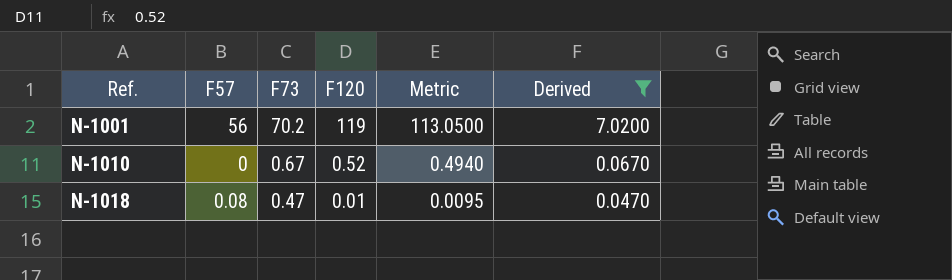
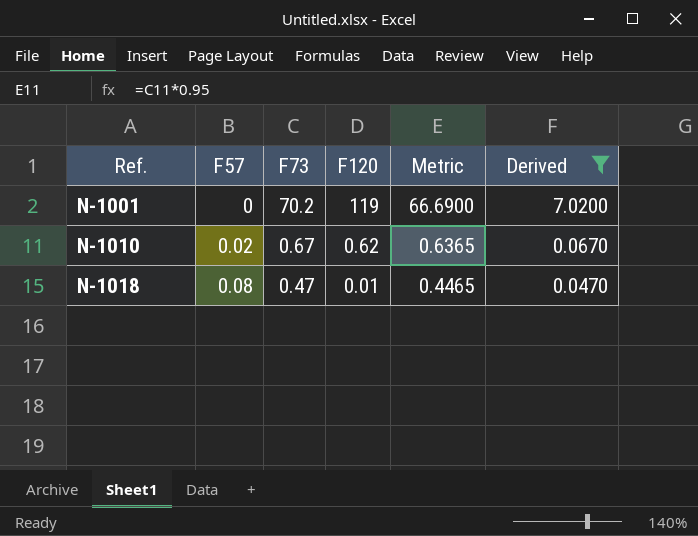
column Metric | formula: [F120] * 0.95 -> [F73] * 0.95
N-1001 | F57: 56 -> 0
N-1010 | F57: 0 -> 0.02
N-1010 | F120: 0.52 -> 0.62

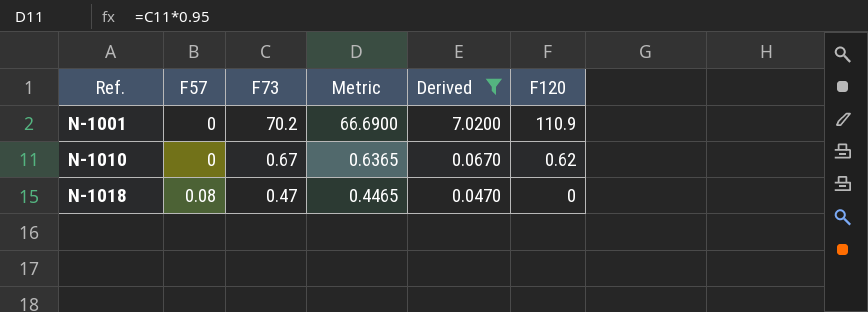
column F120 | position: 4 -> 6
N-1001 | F120: 119 -> 110.9
N-1010 | F57: 0.02 -> 0
N-1018 | F120: 0.01 -> 0

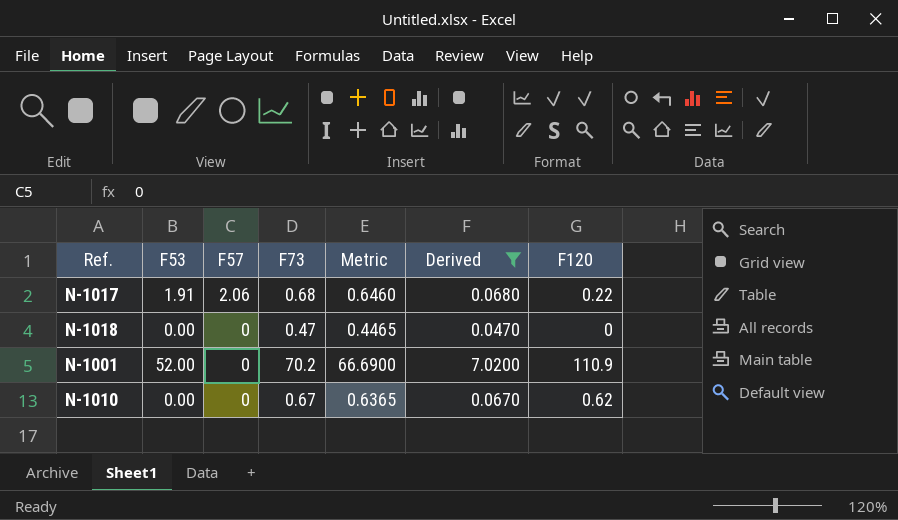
row order: Ref. ascending -> F57 descending
column F53 | position: none -> 2
row N-1017: none -> 1.91 | 2.06 | 0.68 | 0.6460 | 0.0680 | 0.22
N-1018 | F57: 0.08 -> 0

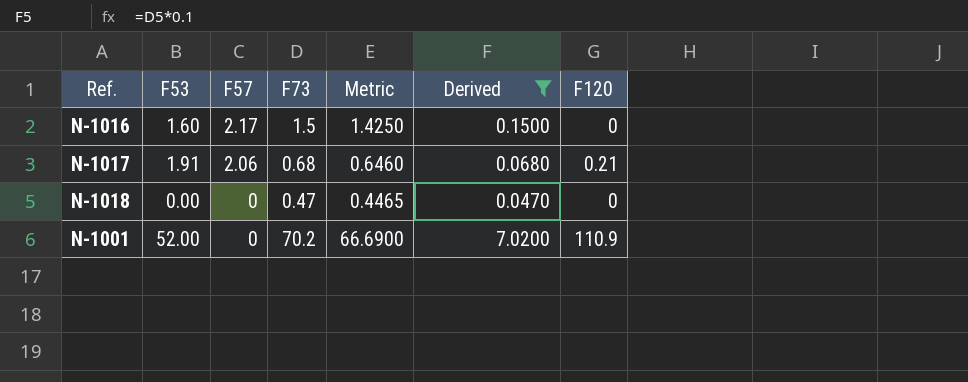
row N-1010: 0.00 | 0 | 0.67 | 0.6365 | 0.0670 | 0.62 -> none
row N-1016: none -> 1.60 | 2.17 | 1.5 | 1.4250 | 0.1500 | 0
N-1017 | F120: 0.22 -> 0.21

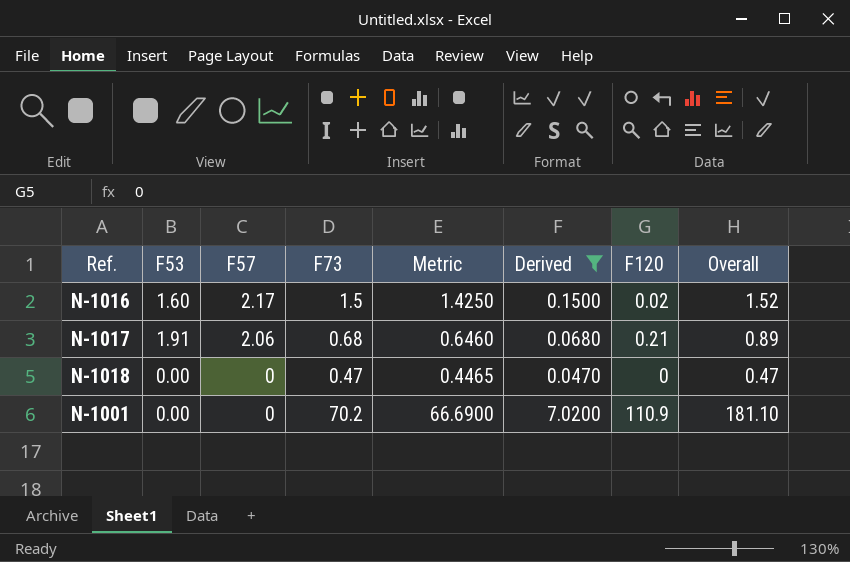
column Overall | formula: none -> [F73] + [F120]
N-1016 | F120: 0 -> 0.02
N-1001 | F53: 52.00 -> 0.00

